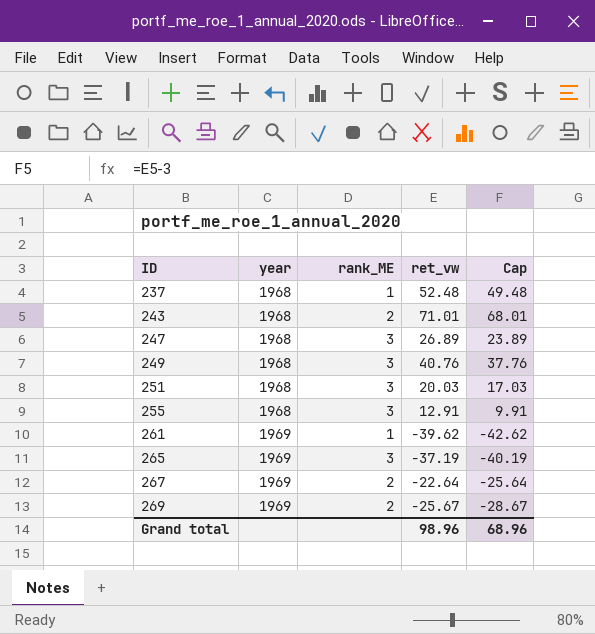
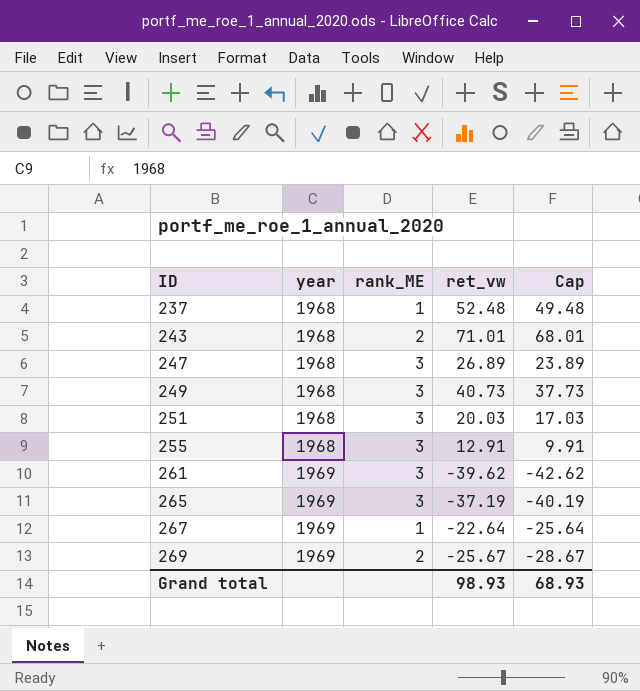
249 | ret_vw: 40.76 -> 40.73
249 | Cap: 37.76 -> 37.73
261 | rank_ME: 1 -> 3
267 | rank_ME: 2 -> 1
Grand total | ret_vw: 98.96 -> 98.93
Grand total | Cap: 68.96 -> 68.93

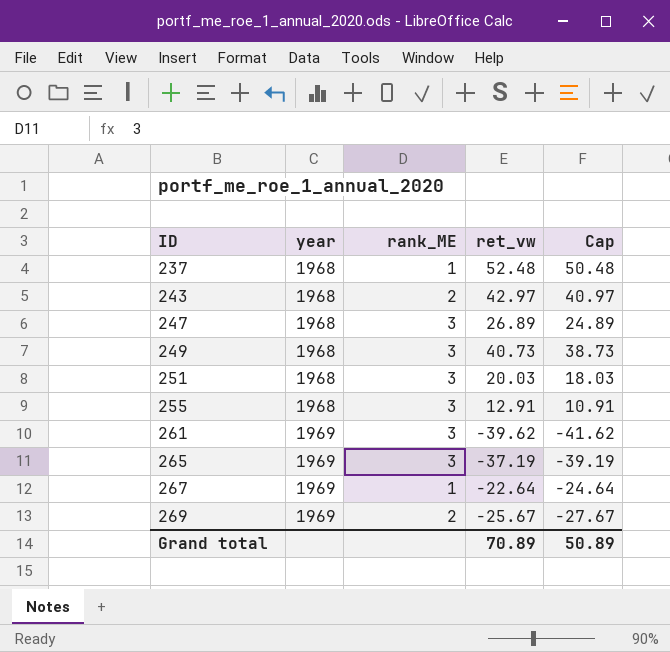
column Cap | formula: [ret_vw] - 3 -> [ret_vw] - 2
243 | ret_vw: 71.01 -> 42.97
Grand total | ret_vw: 98.93 -> 70.89
Grand total | Cap: 68.93 -> 50.89

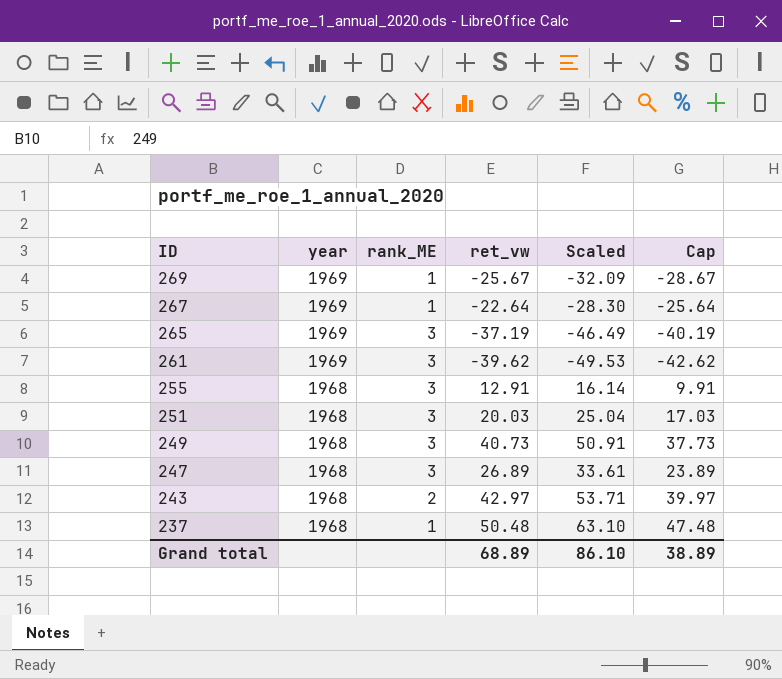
row order: ID ascending -> ID descending
column Scaled | formula: none -> [ret_vw] * 1.25
column Cap | formula: [ret_vw] - 2 -> [ret_vw] - 3
269 | rank_ME: 2 -> 1
237 | ret_vw: 52.48 -> 50.48
Grand total | ret_vw: 70.89 -> 68.89
Grand total | Cap: 50.89 -> 38.89

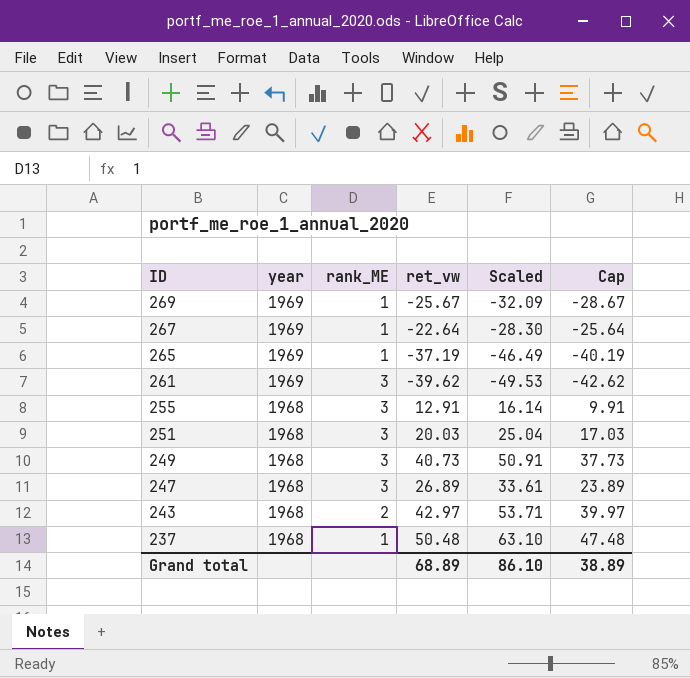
265 | rank_ME: 3 -> 1

